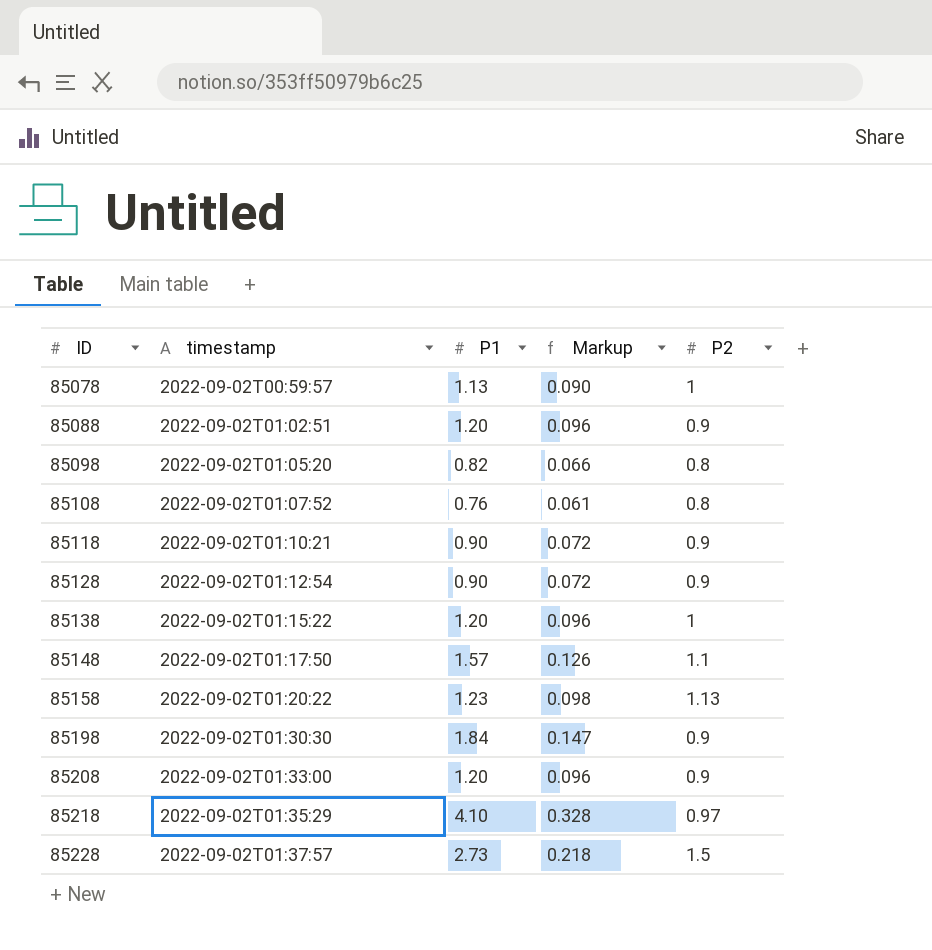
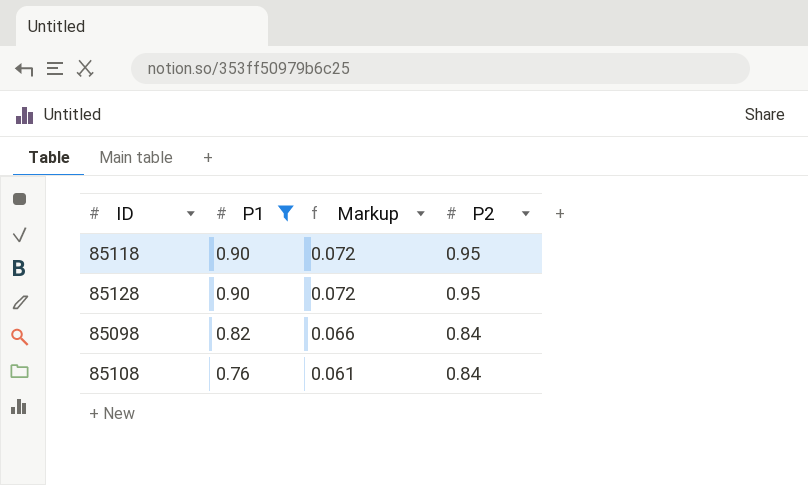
filter: none -> P1 <= 0.90
row order: ID ascending -> P1 descending
column timestamp | position: 2 -> none
85118 | P2: 0.9 -> 0.95
85128 | P2: 0.9 -> 0.95
85098 | P2: 0.8 -> 0.84
85108 | P2: 0.8 -> 0.84

